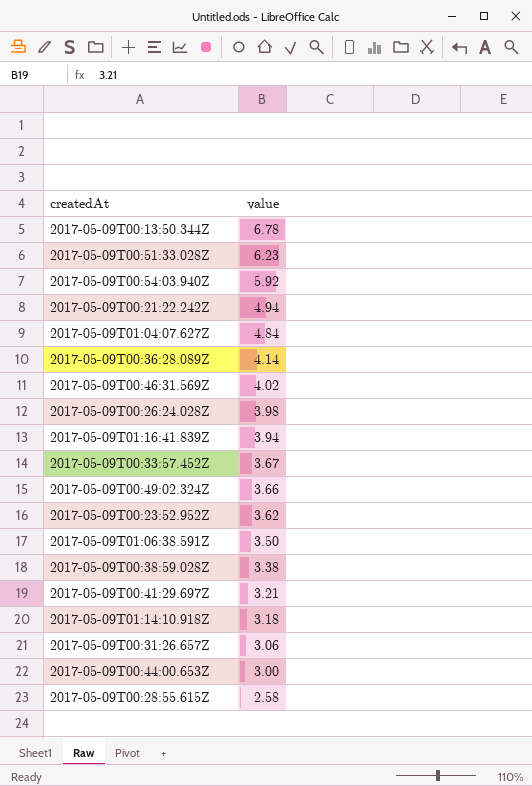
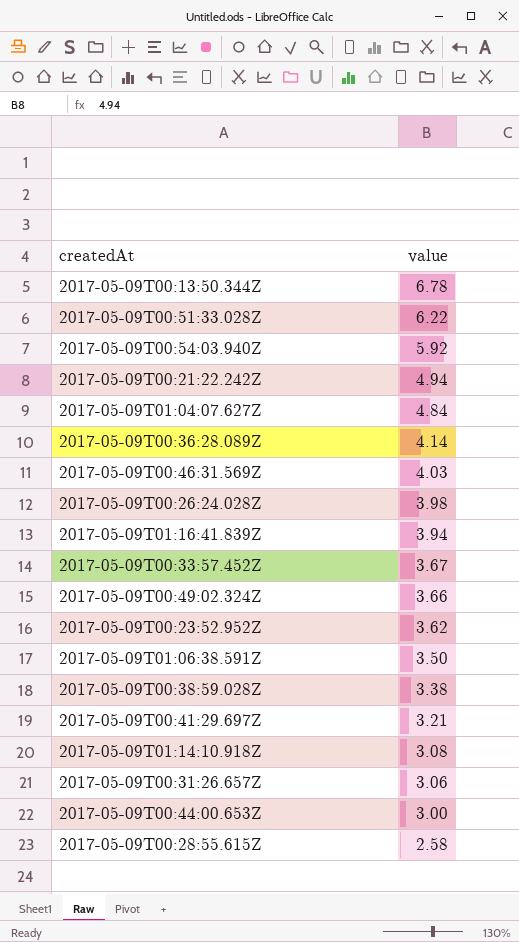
2017-05-09T00:51:33.028Z | value: 6.23 -> 6.22
2017-05-09T00:46:31.569Z | value: 4.02 -> 4.03
2017-05-09T01:14:10.918Z | value: 3.18 -> 3.08

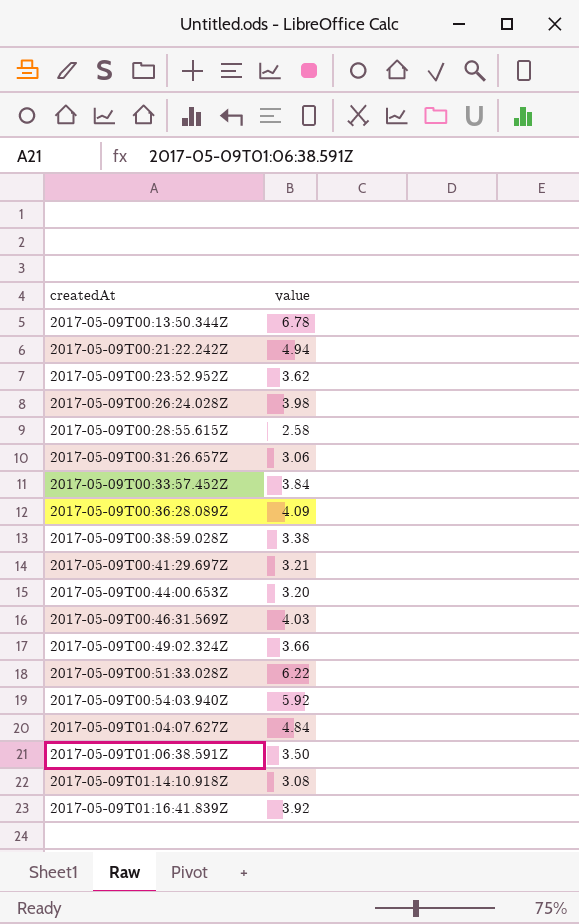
row order: value descending -> createdAt ascending
2017-05-09T00:33:57.452Z | value: 3.67 -> 3.84
2017-05-09T00:36:28.089Z | value: 4.14 -> 4.09
2017-05-09T00:44:00.653Z | value: 3.00 -> 3.20
2017-05-09T01:16:41.839Z | value: 3.94 -> 3.92

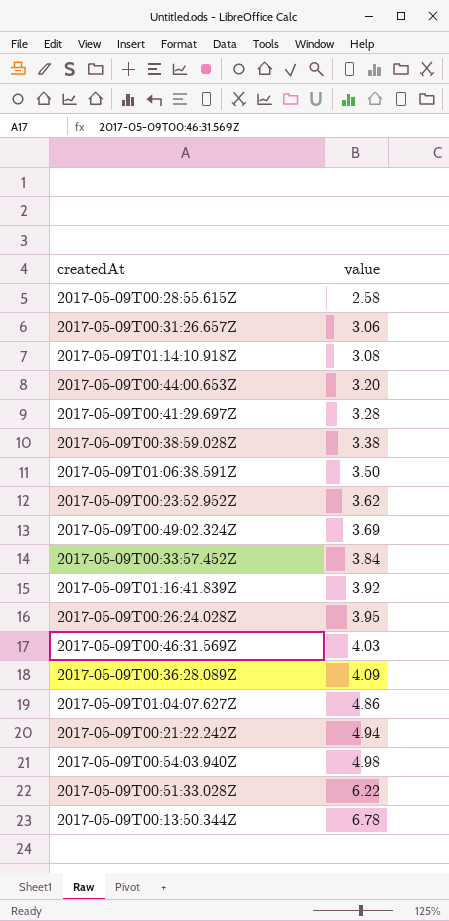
row order: createdAt ascending -> value ascending
2017-05-09T00:41:29.697Z | value: 3.21 -> 3.28
2017-05-09T00:49:02.324Z | value: 3.66 -> 3.69
2017-05-09T00:26:24.028Z | value: 3.98 -> 3.95
2017-05-09T01:04:07.627Z | value: 4.84 -> 4.86
2017-05-09T00:54:03.940Z | value: 5.92 -> 4.98

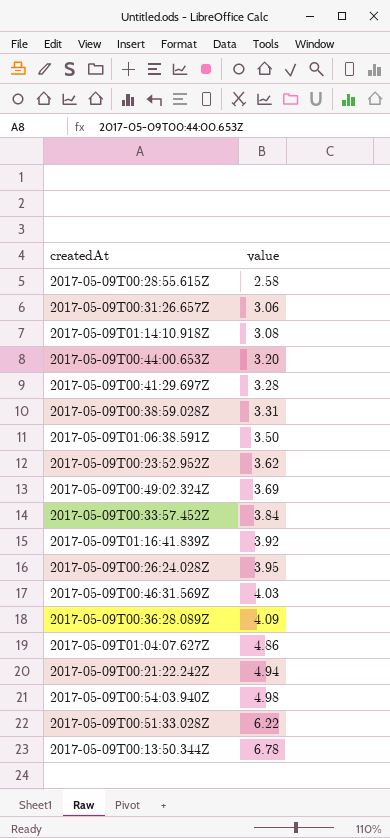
2017-05-09T00:38:59.028Z | value: 3.38 -> 3.31

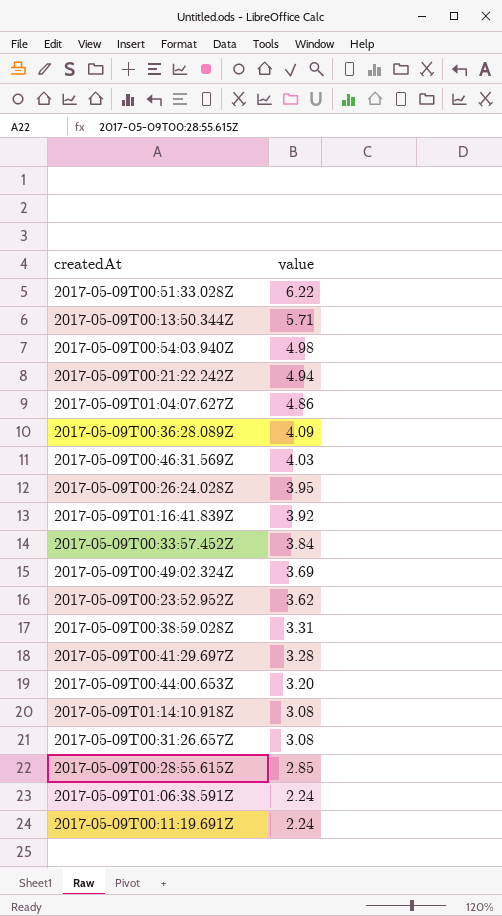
row order: value ascending -> value descending
2017-05-09T00:13:50.344Z | value: 6.78 -> 5.71
2017-05-09T00:31:26.657Z | value: 3.06 -> 3.08
2017-05-09T00:28:55.615Z | value: 2.58 -> 2.85
2017-05-09T01:06:38.591Z | value: 3.50 -> 2.24
row 2017-05-09T00:11:19.691Z: none -> 2.24

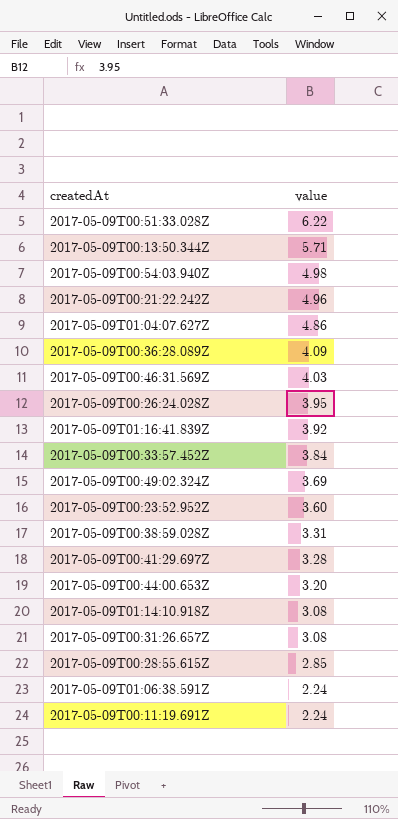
2017-05-09T00:21:22.242Z | value: 4.94 -> 4.96
2017-05-09T00:23:52.952Z | value: 3.62 -> 3.60

